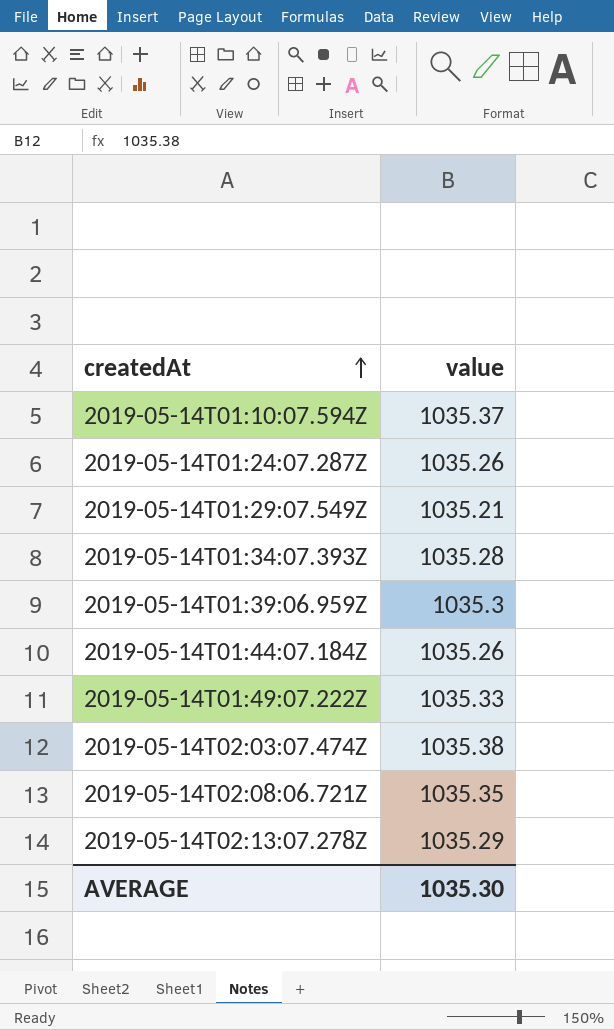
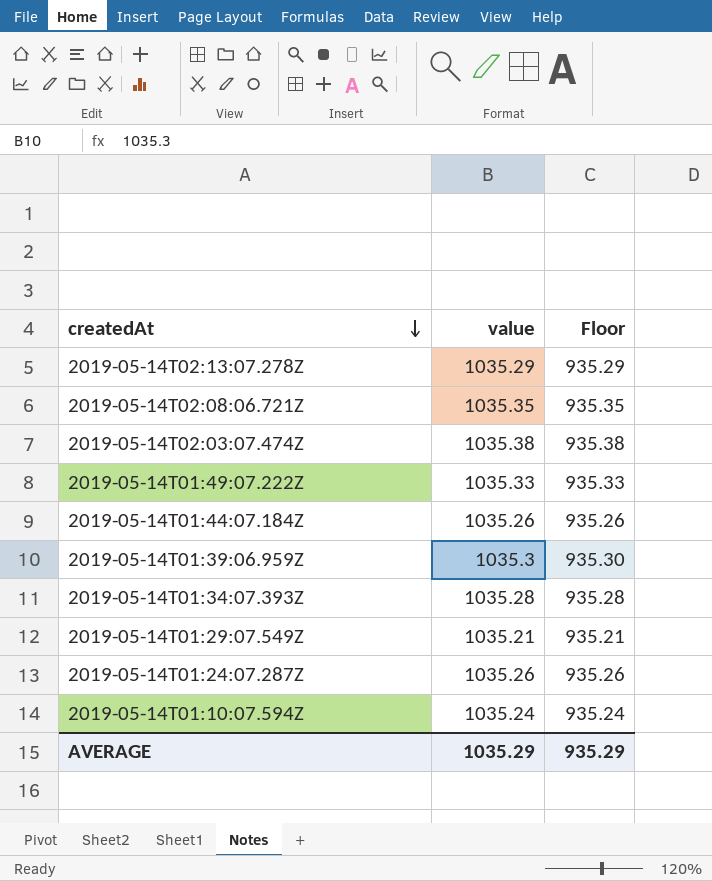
row order: createdAt ascending -> createdAt descending
column Floor | formula: none -> [value] - 100
2019-05-14T01:10:07.594Z | value: 1035.37 -> 1035.24
AVERAGE | value: 1035.30 -> 1035.29

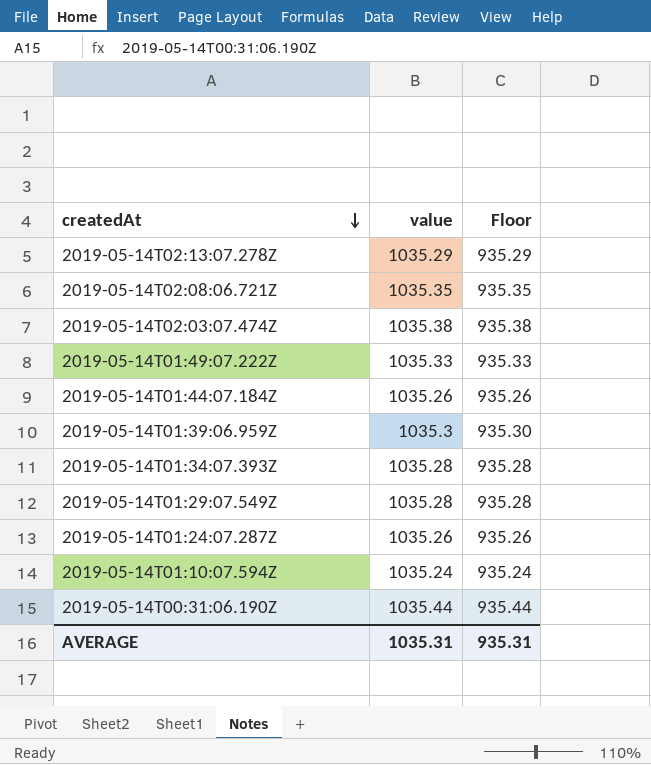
2019-05-14T01:29:07.549Z | value: 1035.21 -> 1035.28
2019-05-14T01:29:07.549Z | Floor: 935.21 -> 935.28
row 2019-05-14T00:31:06.190Z: none -> 1035.44 | 935.44
AVERAGE | value: 1035.29 -> 1035.31
AVERAGE | Floor: 935.29 -> 935.31

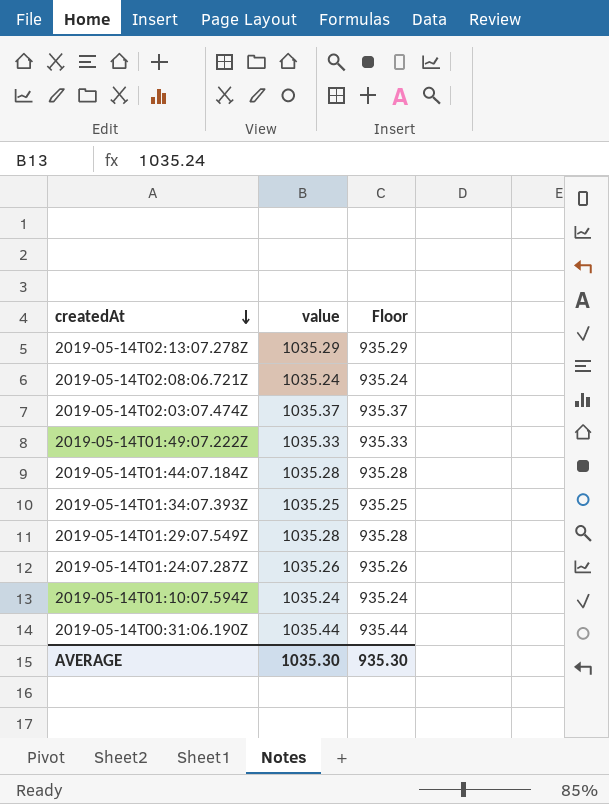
row 2019-05-14T01:39:06.959Z: 1035.3 | 935.30 -> none
2019-05-14T02:08:06.721Z | value: 1035.35 -> 1035.24
2019-05-14T02:08:06.721Z | Floor: 935.35 -> 935.24
2019-05-14T02:03:07.474Z | value: 1035.38 -> 1035.37
2019-05-14T02:03:07.474Z | Floor: 935.38 -> 935.37
2019-05-14T01:44:07.184Z | value: 1035.26 -> 1035.28
2019-05-14T01:44:07.184Z | Floor: 935.26 -> 935.28
2019-05-14T01:34:07.393Z | value: 1035.28 -> 1035.25
2019-05-14T01:34:07.393Z | Floor: 935.28 -> 935.25
AVERAGE | value: 1035.31 -> 1035.30
AVERAGE | Floor: 935.31 -> 935.30

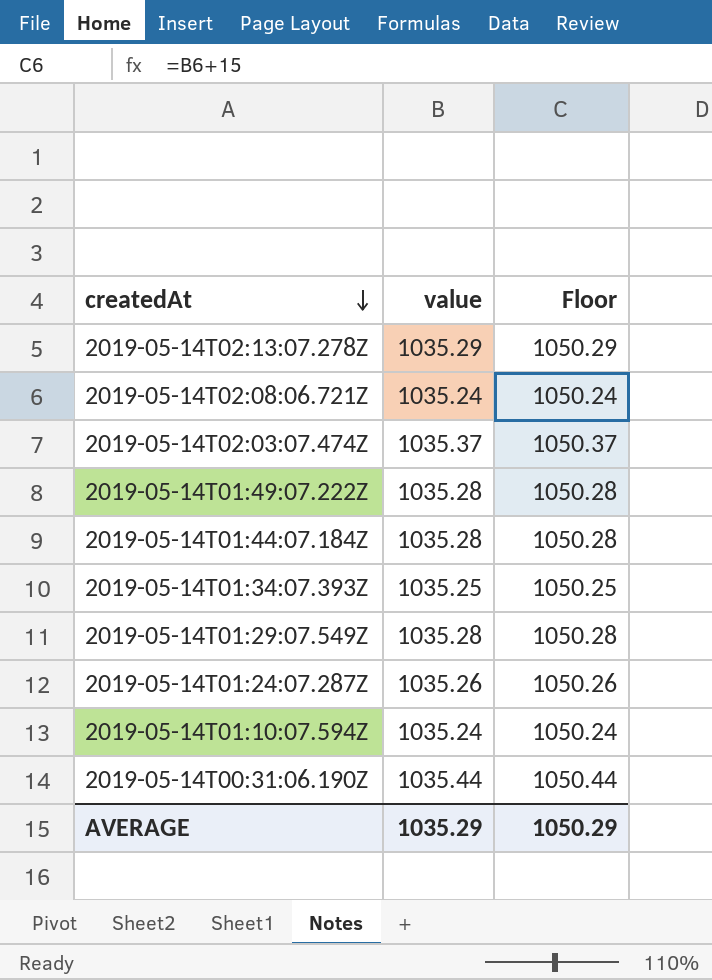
column Floor | formula: [value] - 100 -> [value] + 15
2019-05-14T01:49:07.222Z | value: 1035.33 -> 1035.28
AVERAGE | value: 1035.30 -> 1035.29
AVERAGE | Floor: 935.30 -> 1050.29

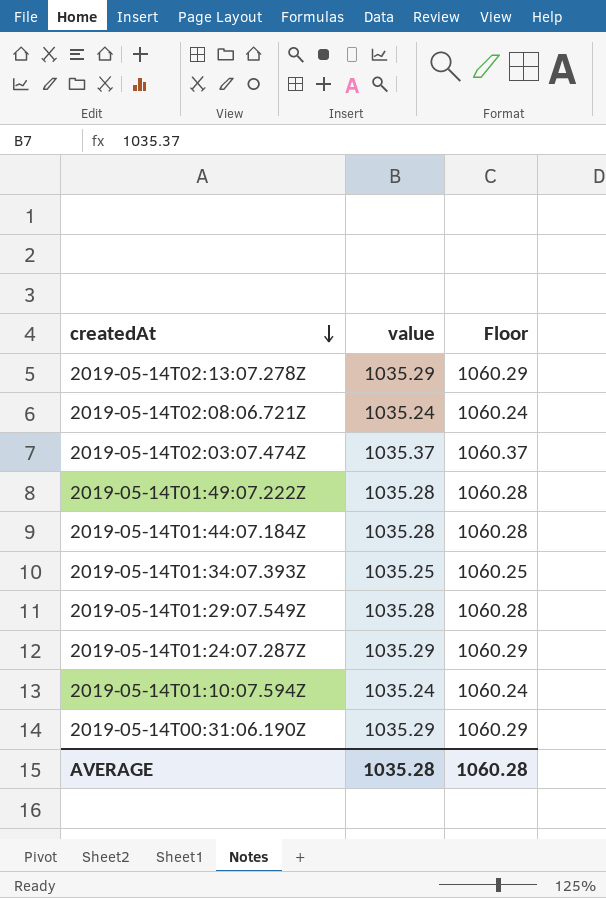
column Floor | formula: [value] + 15 -> [value] + 25
2019-05-14T01:24:07.287Z | value: 1035.26 -> 1035.29
2019-05-14T00:31:06.190Z | value: 1035.44 -> 1035.29
AVERAGE | value: 1035.29 -> 1035.28
AVERAGE | Floor: 1050.29 -> 1060.28

